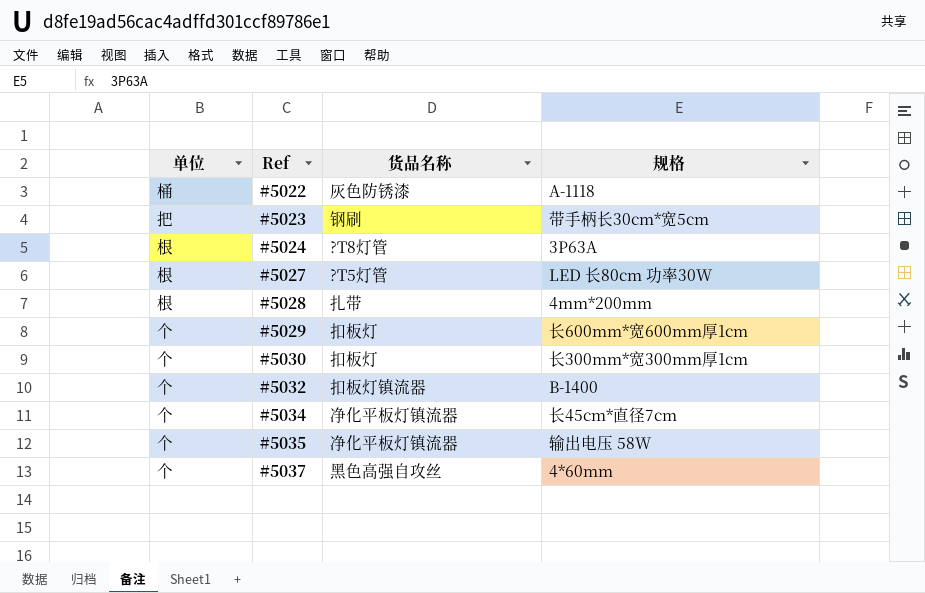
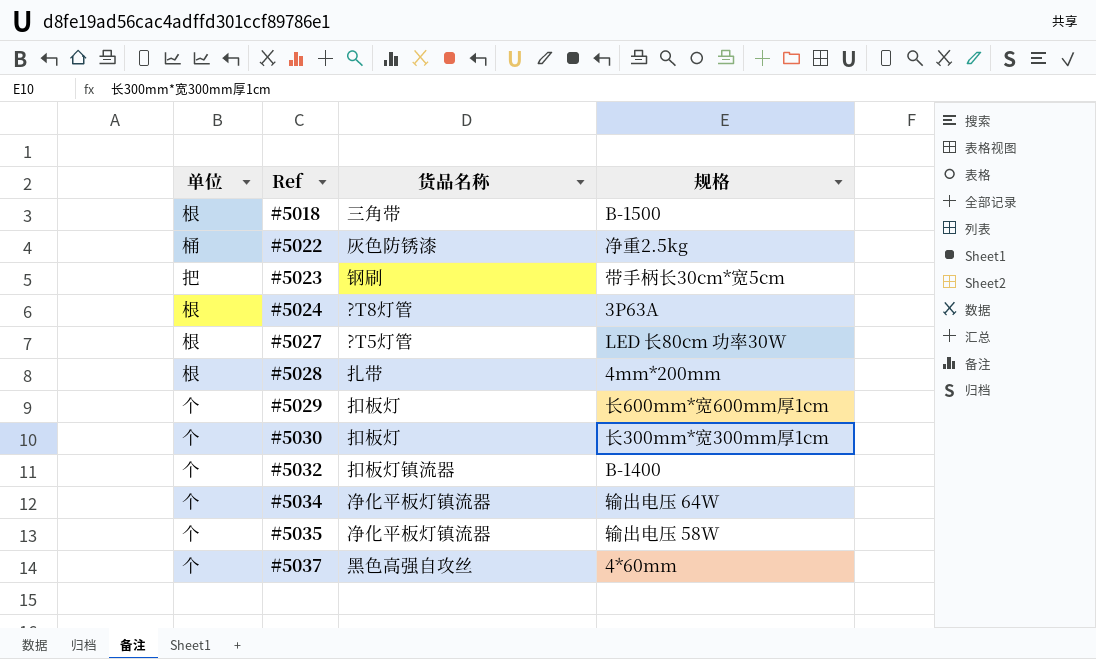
row #5018: none -> 根 | 三角带 | B-1500
#5022 | 规格: A-1118 -> 净重2.5kg
#5034 | 规格: 长45cm*直径7cm -> 输出电压 64W

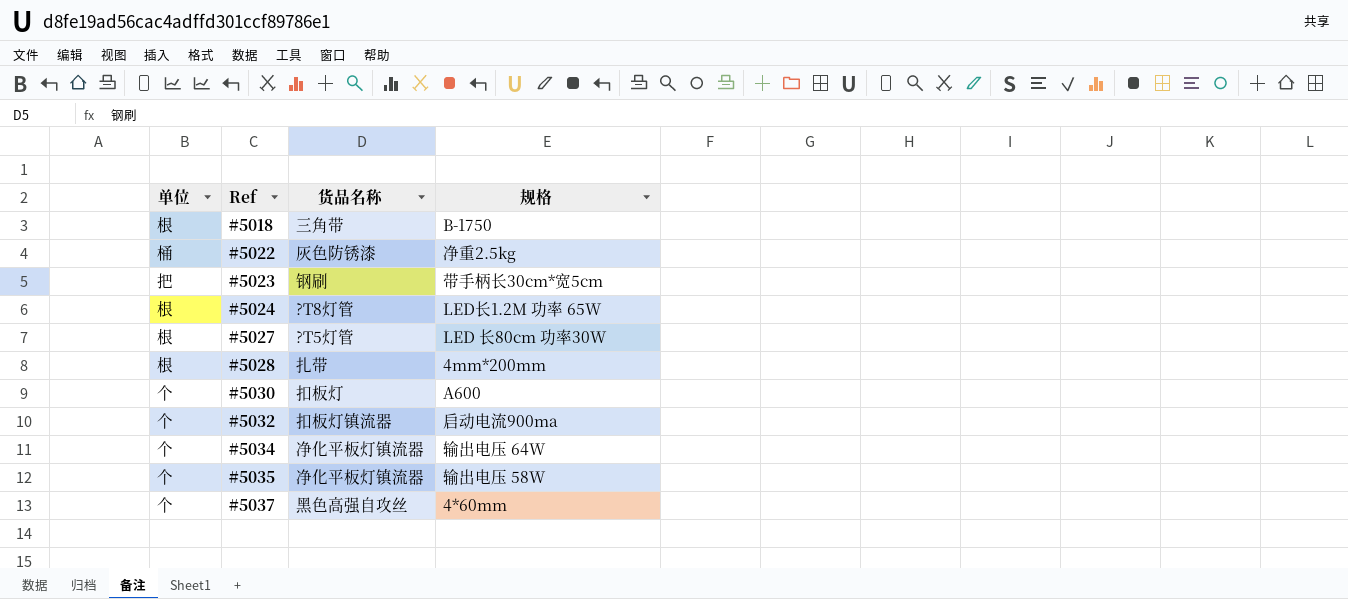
row #5029: 个 | 扣板灯 | 长600mm*宽600mm厚1cm -> none
#5018 | 规格: B-1500 -> B-1750
#5024 | 规格: 3P63A -> LED长1.2M 功率 65W
#5030 | 规格: 长300mm*宽300mm厚1cm -> A600
#5032 | 规格: B-1400 -> 启动电流900ma

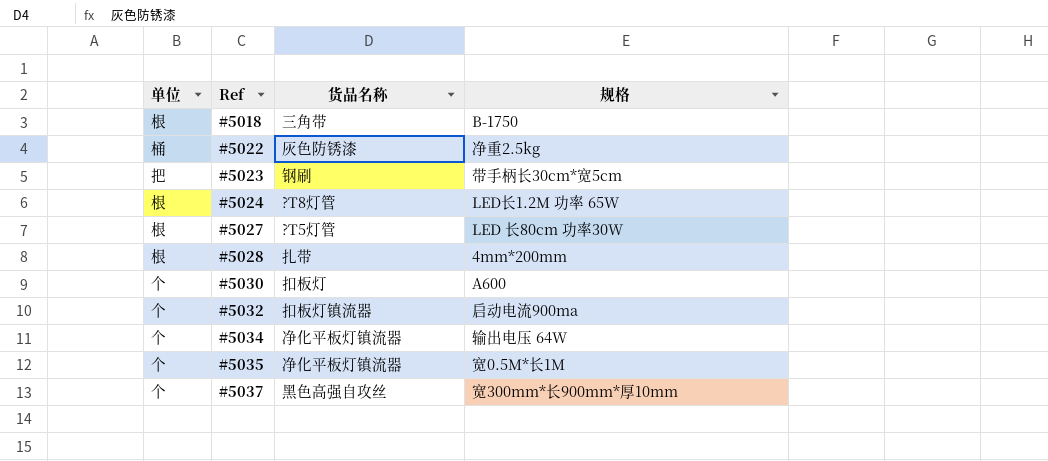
#5035 | 规格: 输出电压 58W -> 宽0.5M*长1M
#5037 | 规格: 4*60mm -> 宽300mm*长900mm*厚10mm

